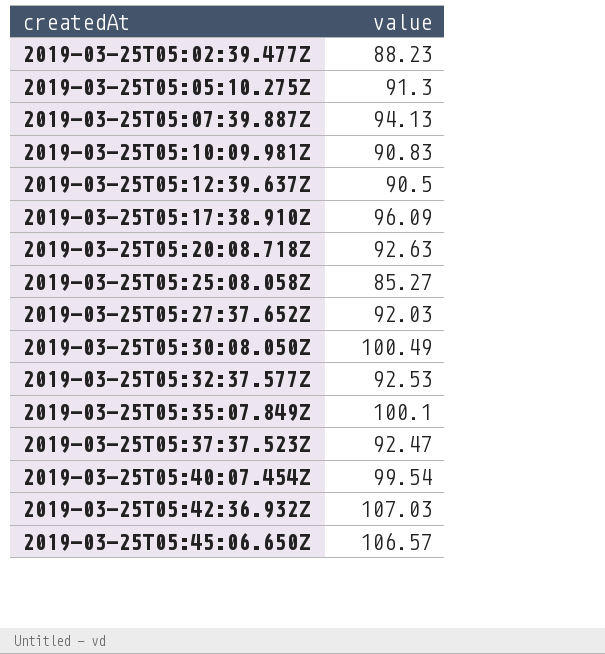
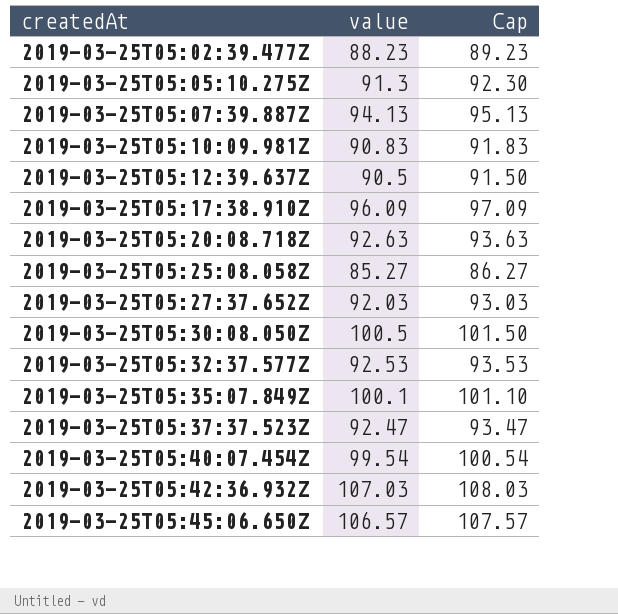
column Cap | formula: none -> [value] + 1
2019-03-25T05:30:08.050Z | value: 100.49 -> 100.5

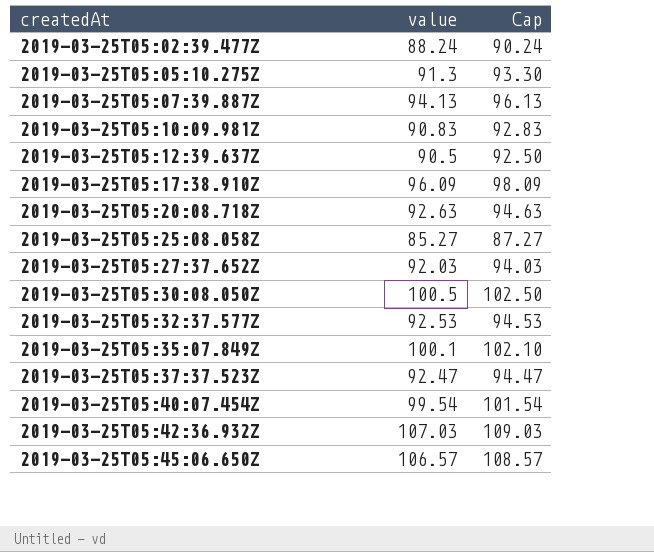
column Cap | formula: [value] + 1 -> [value] + 2
2019-03-25T05:02:39.477Z | value: 88.23 -> 88.24

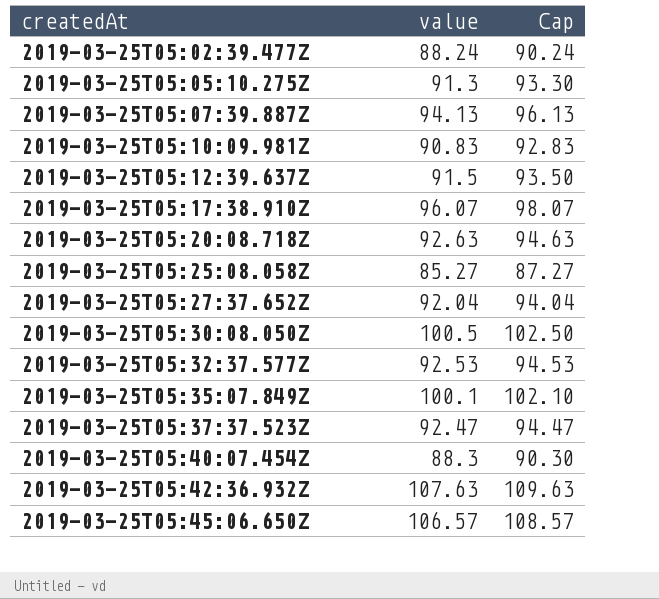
2019-03-25T05:12:39.637Z | value: 90.5 -> 91.5
2019-03-25T05:12:39.637Z | Cap: 92.50 -> 93.50
2019-03-25T05:17:38.910Z | value: 96.09 -> 96.07
2019-03-25T05:17:38.910Z | Cap: 98.09 -> 98.07
2019-03-25T05:27:37.652Z | value: 92.03 -> 92.04
2019-03-25T05:27:37.652Z | Cap: 94.03 -> 94.04
2019-03-25T05:40:07.454Z | value: 99.54 -> 88.3
2019-03-25T05:40:07.454Z | Cap: 101.54 -> 90.30
2019-03-25T05:42:36.932Z | value: 107.03 -> 107.63
2019-03-25T05:42:36.932Z | Cap: 109.03 -> 109.63

